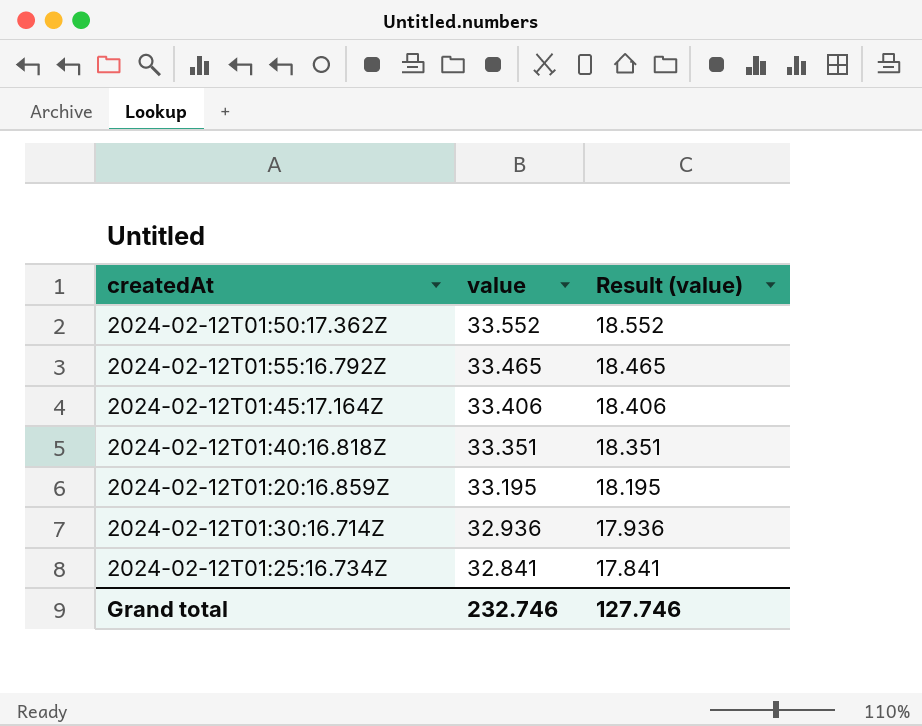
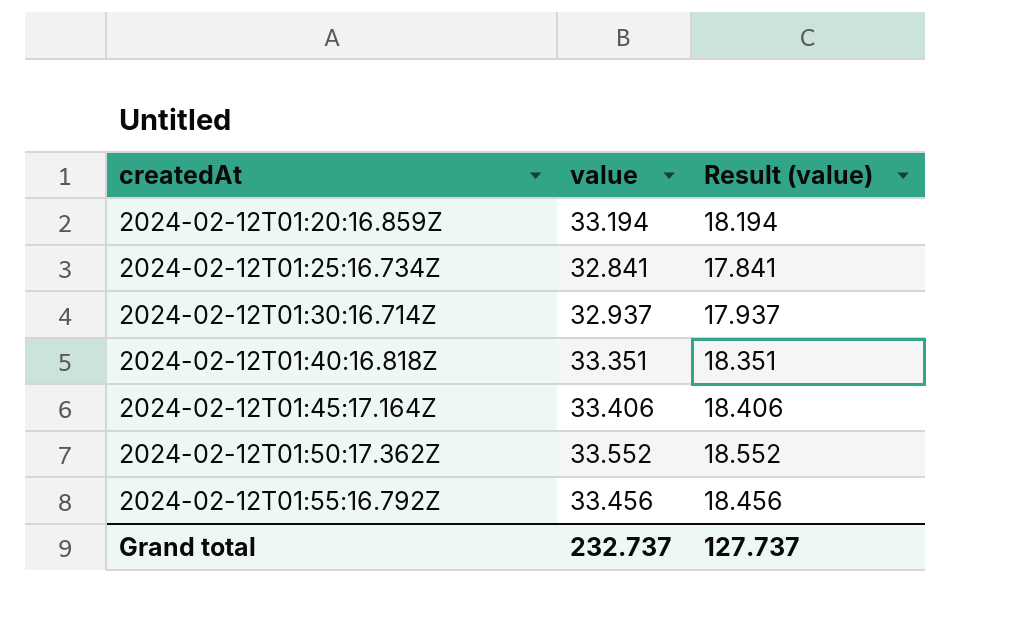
row order: value descending -> createdAt ascending
2024-02-12T01:20:16.859Z | value: 33.195 -> 33.194
2024-02-12T01:20:16.859Z | Result (value): 18.195 -> 18.194
2024-02-12T01:30:16.714Z | value: 32.936 -> 32.937
2024-02-12T01:30:16.714Z | Result (value): 17.936 -> 17.937
2024-02-12T01:55:16.792Z | value: 33.465 -> 33.456
2024-02-12T01:55:16.792Z | Result (value): 18.465 -> 18.456
Grand total | value: 232.746 -> 232.737
Grand total | Result (value): 127.746 -> 127.737

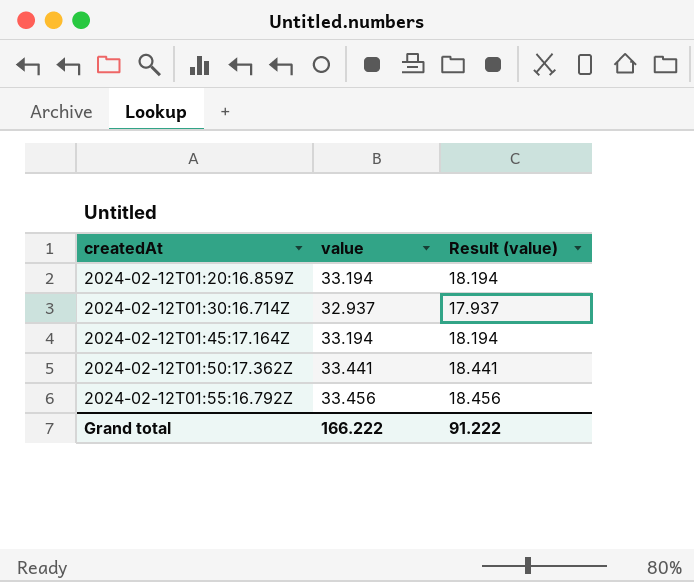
row 2024-02-12T01:25:16.734Z: 32.841 | 17.841 -> none
row 2024-02-12T01:40:16.818Z: 33.351 | 18.351 -> none
2024-02-12T01:45:17.164Z | value: 33.406 -> 33.194
2024-02-12T01:45:17.164Z | Result (value): 18.406 -> 18.194
2024-02-12T01:50:17.362Z | value: 33.552 -> 33.441
2024-02-12T01:50:17.362Z | Result (value): 18.552 -> 18.441
Grand total | value: 232.737 -> 166.222
Grand total | Result (value): 127.737 -> 91.222

